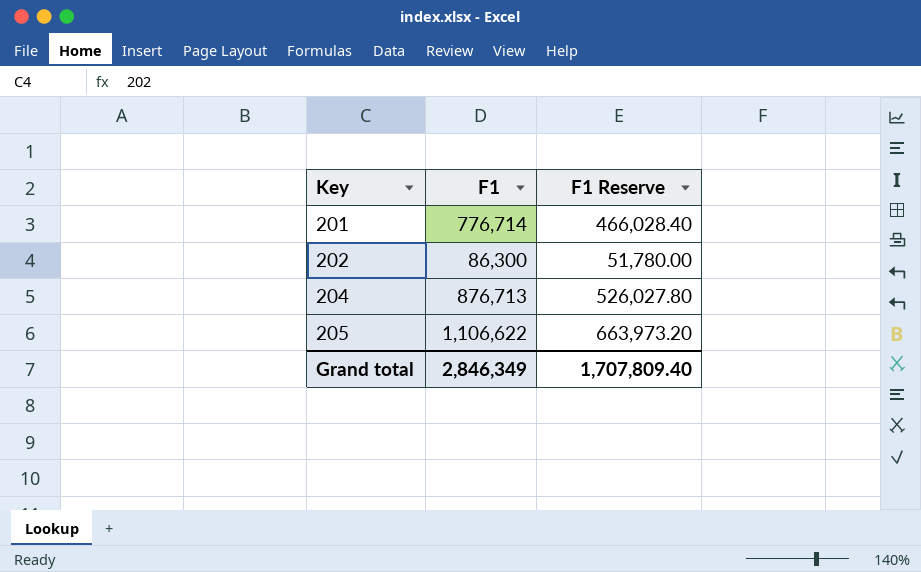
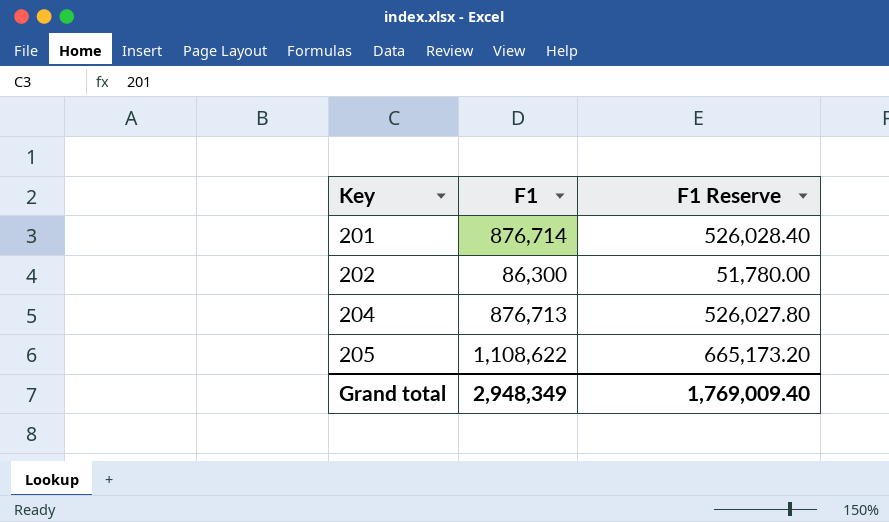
201 | F1: 776,714 -> 876,714
201 | F1 Reserve: 466,028.40 -> 526,028.40
205 | F1: 1,106,622 -> 1,108,622
205 | F1 Reserve: 663,973.20 -> 665,173.20
Grand total | F1: 2,846,349 -> 2,948,349
Grand total | F1 Reserve: 1,707,809.40 -> 1,769,009.40

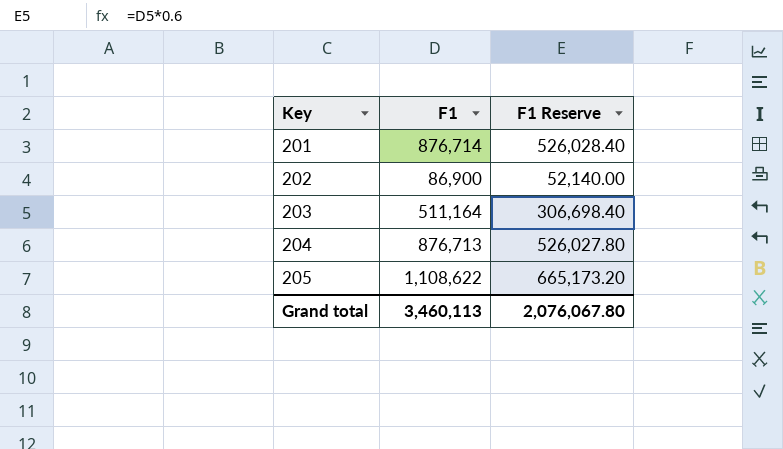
202 | F1: 86,300 -> 86,900
202 | F1 Reserve: 51,780.00 -> 52,140.00
row 203: none -> 511,164 | 306,698.40
Grand total | F1: 2,948,349 -> 3,460,113
Grand total | F1 Reserve: 1,769,009.40 -> 2,076,067.80

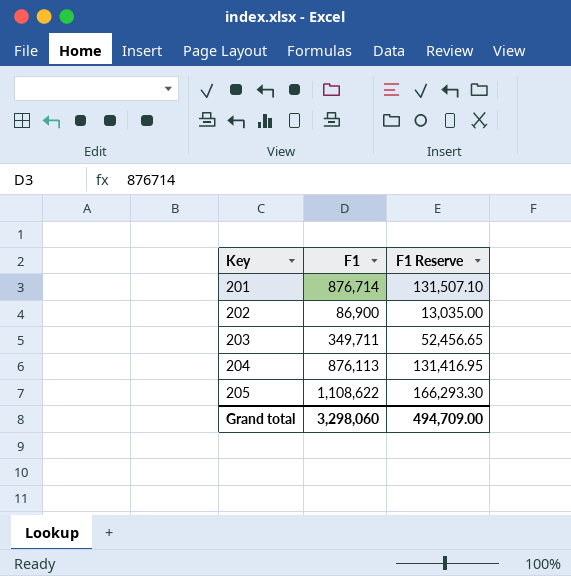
column F1 Reserve | formula: [F1] * 0.6 -> [F1] * 0.15
203 | F1: 511,164 -> 349,711
204 | F1: 876,713 -> 876,113
Grand total | F1: 3,460,113 -> 3,298,060
Grand total | F1 Reserve: 2,076,067.80 -> 494,709.00

